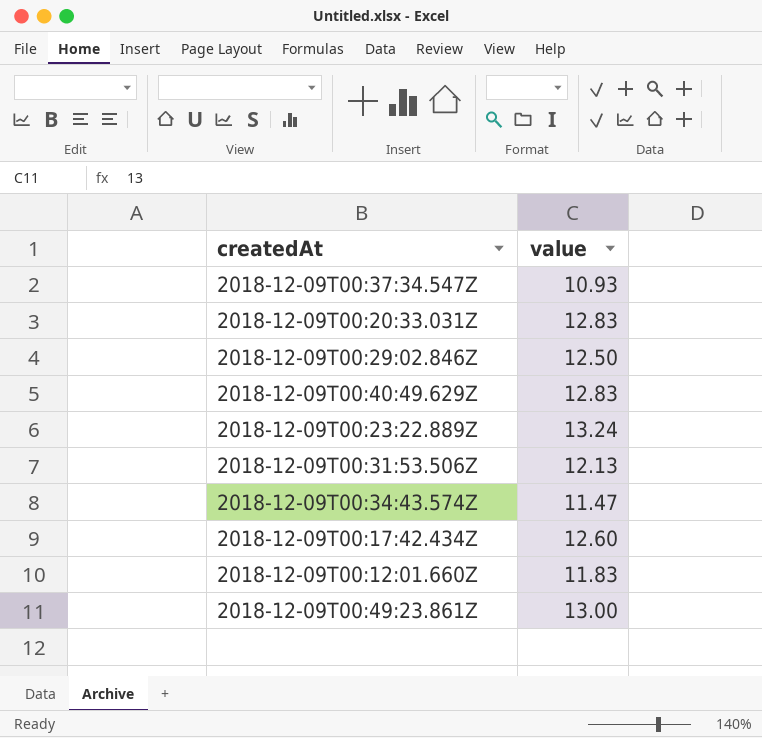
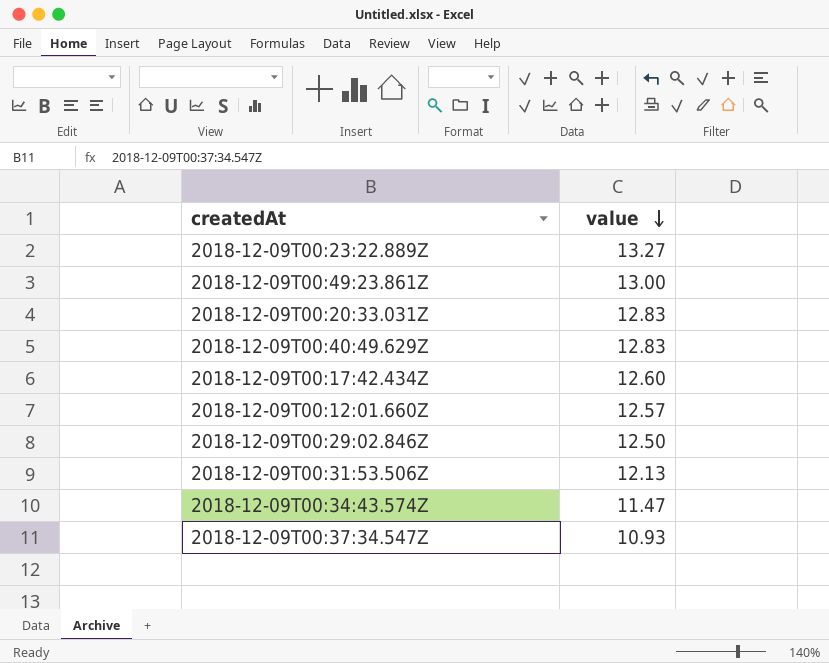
row order: none -> value descending
2018-12-09T00:23:22.889Z | value: 13.24 -> 13.27
2018-12-09T00:12:01.660Z | value: 11.83 -> 12.57

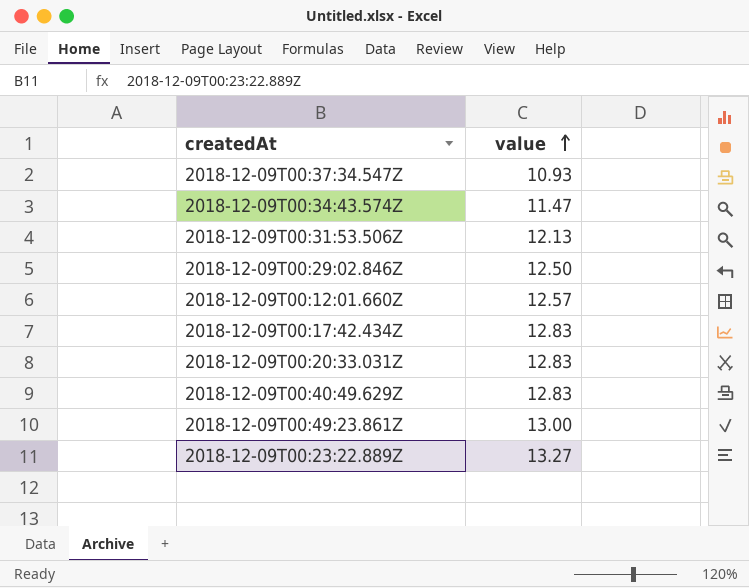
row order: value descending -> value ascending
2018-12-09T00:17:42.434Z | value: 12.60 -> 12.83

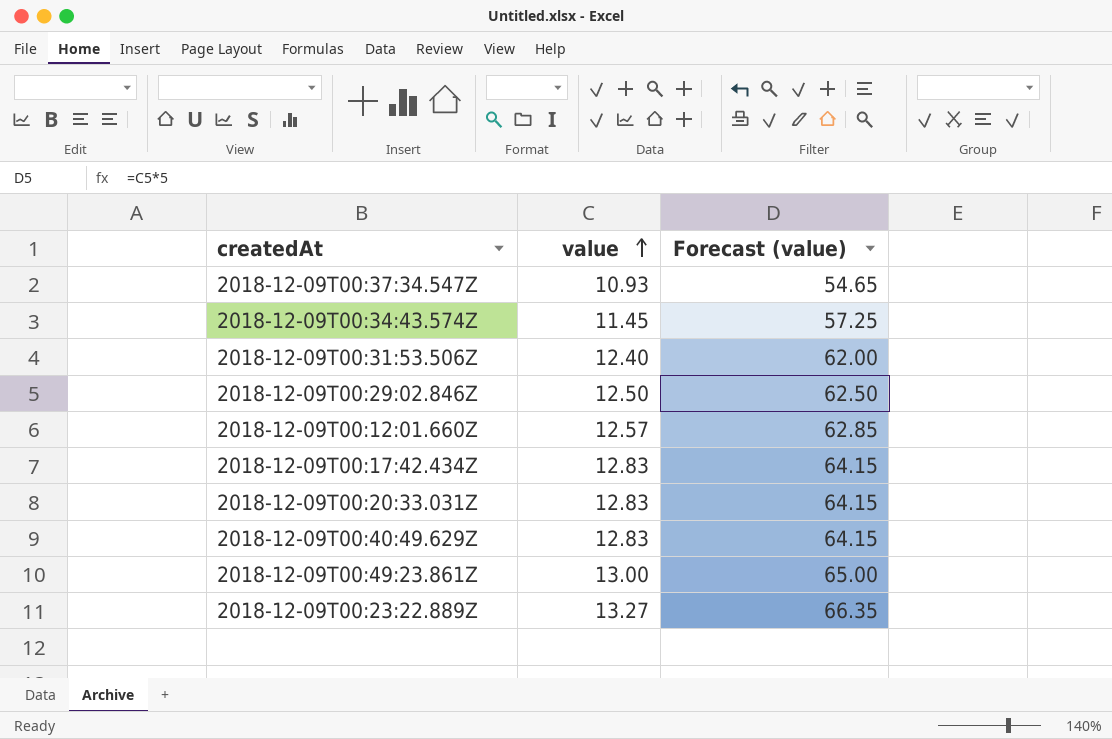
column Forecast (value) | formula: none -> [value] * 5
2018-12-09T00:34:43.574Z | value: 11.47 -> 11.45
2018-12-09T00:31:53.506Z | value: 12.13 -> 12.40

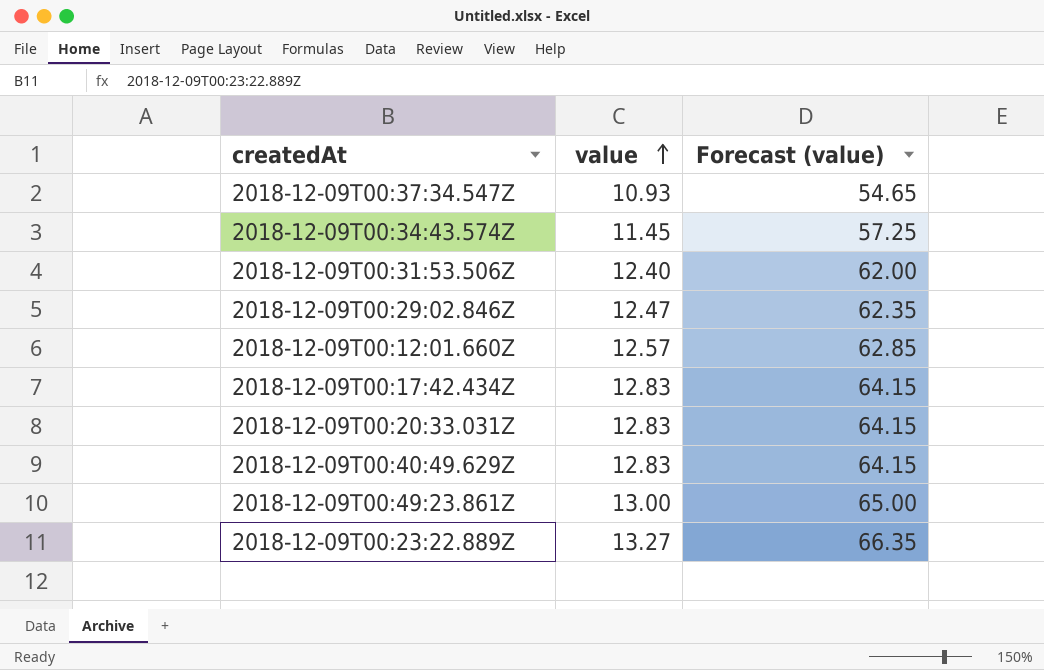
2018-12-09T00:29:02.846Z | value: 12.50 -> 12.47
2018-12-09T00:29:02.846Z | Forecast (value): 62.50 -> 62.35

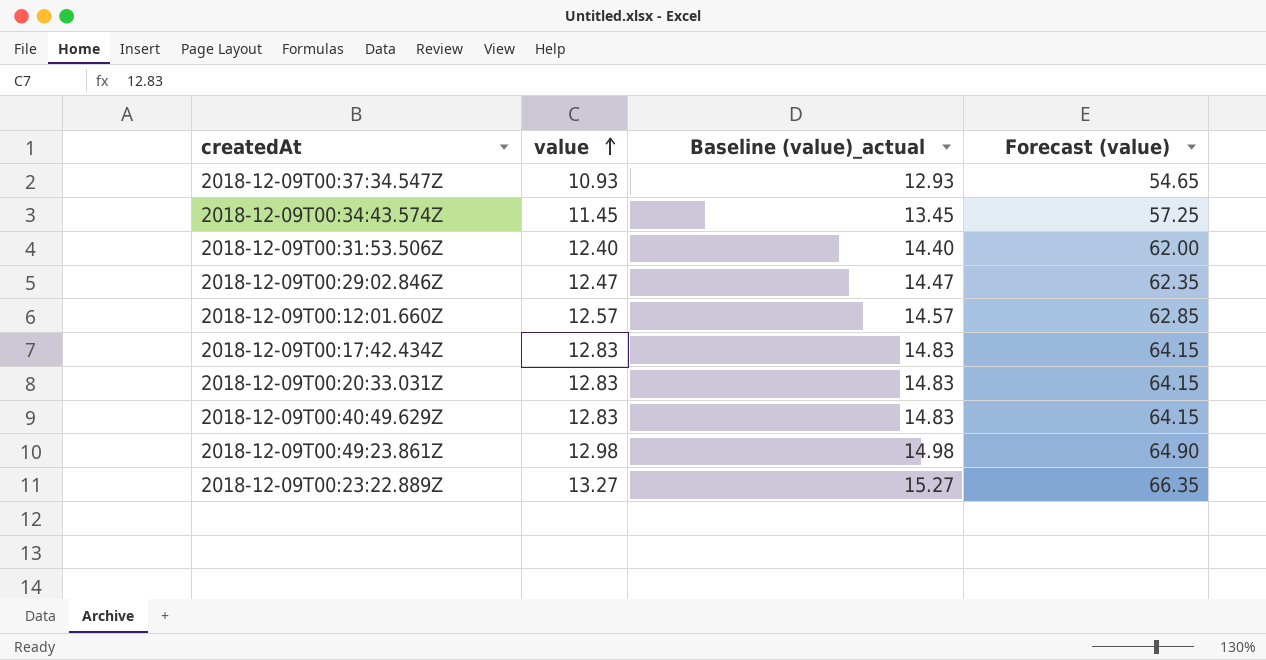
column Baseline (value)_actual | formula: none -> [value] + 2
2018-12-09T00:49:23.861Z | value: 13.00 -> 12.98
2018-12-09T00:49:23.861Z | Forecast (value): 65.00 -> 64.90

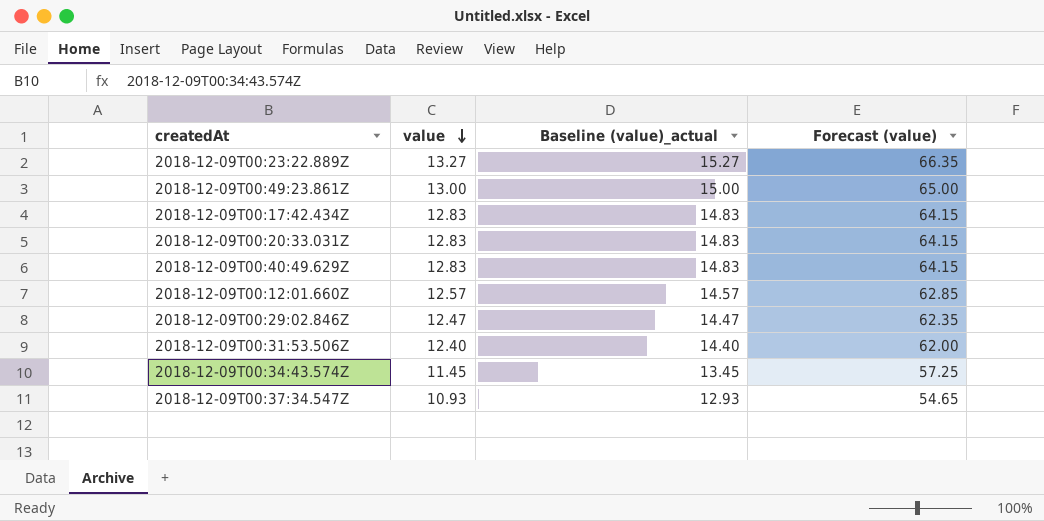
row order: value ascending -> value descending
2018-12-09T00:49:23.861Z | value: 12.98 -> 13.00
2018-12-09T00:49:23.861Z | Baseline (value)_actual: 14.98 -> 15.00
2018-12-09T00:49:23.861Z | Forecast (value): 64.90 -> 65.00

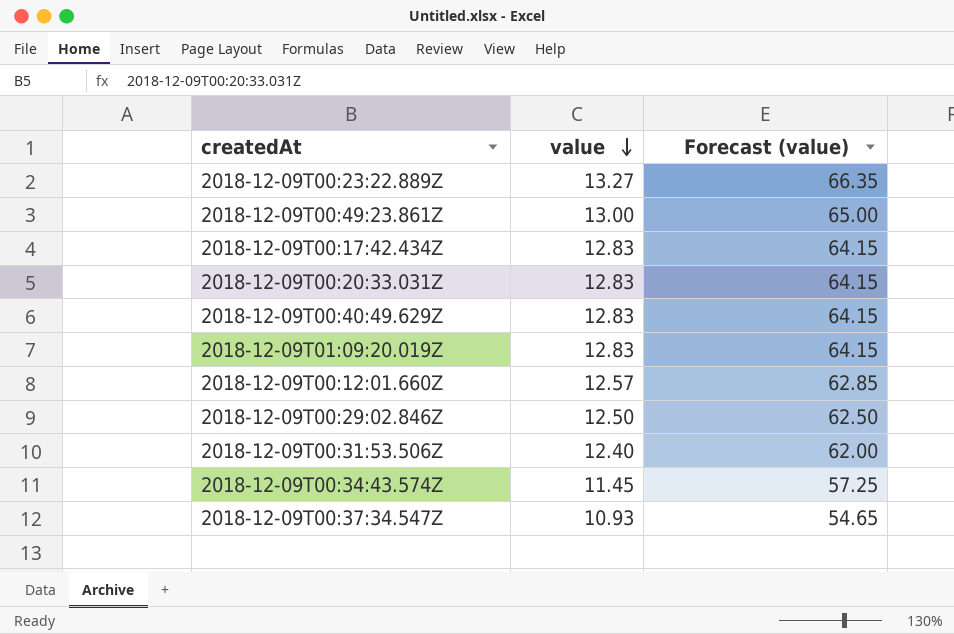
column Baseline (value)_actual | formula: [value] + 2 -> none
row 2018-12-09T01:09:20.019Z: none -> 12.83 | 64.15
2018-12-09T00:29:02.846Z | value: 12.47 -> 12.50
2018-12-09T00:29:02.846Z | Forecast (value): 62.35 -> 62.50

